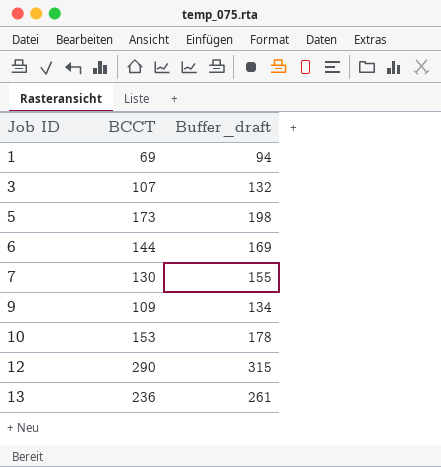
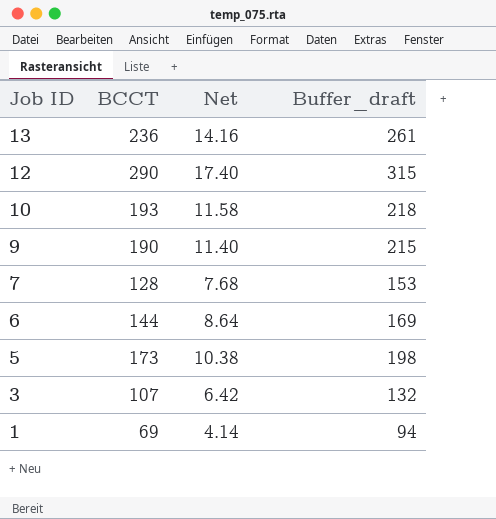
row order: Job ID ascending -> Job ID descending
column Net | formula: none -> [BCCT] * 0.06
10 | BCCT: 153 -> 193
10 | Buffer_draft: 178 -> 218
9 | BCCT: 109 -> 190
9 | Buffer_draft: 134 -> 215
7 | BCCT: 130 -> 128
7 | Buffer_draft: 155 -> 153

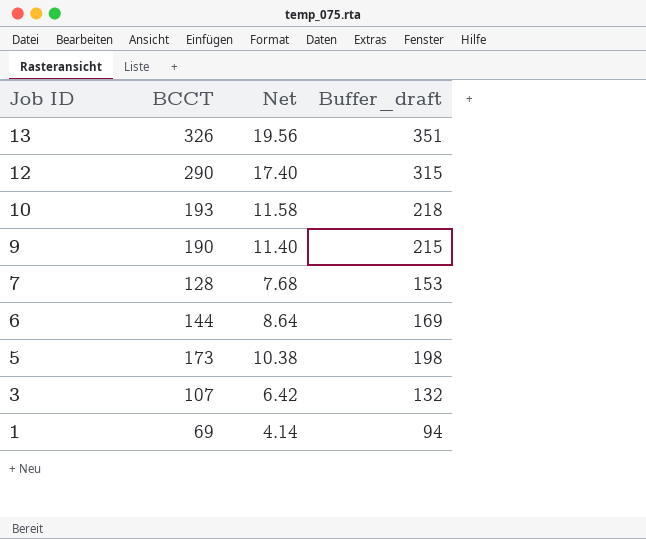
13 | BCCT: 236 -> 326
13 | Net: 14.16 -> 19.56
13 | Buffer_draft: 261 -> 351

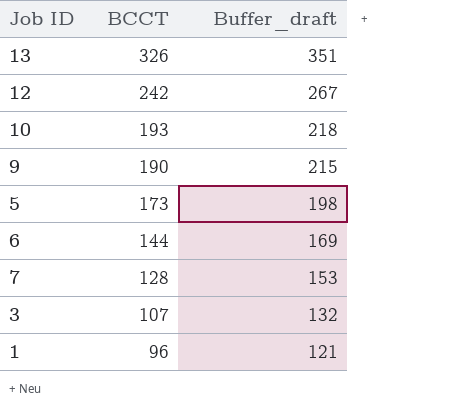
row order: Job ID descending -> BCCT descending
column Net | formula: [BCCT] * 0.06 -> none
12 | BCCT: 290 -> 242
12 | Buffer_draft: 315 -> 267
1 | BCCT: 69 -> 96
1 | Buffer_draft: 94 -> 121

